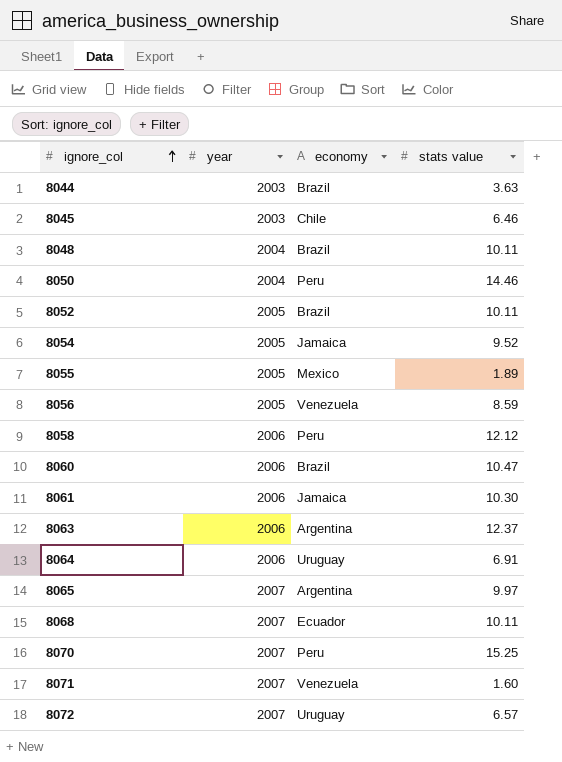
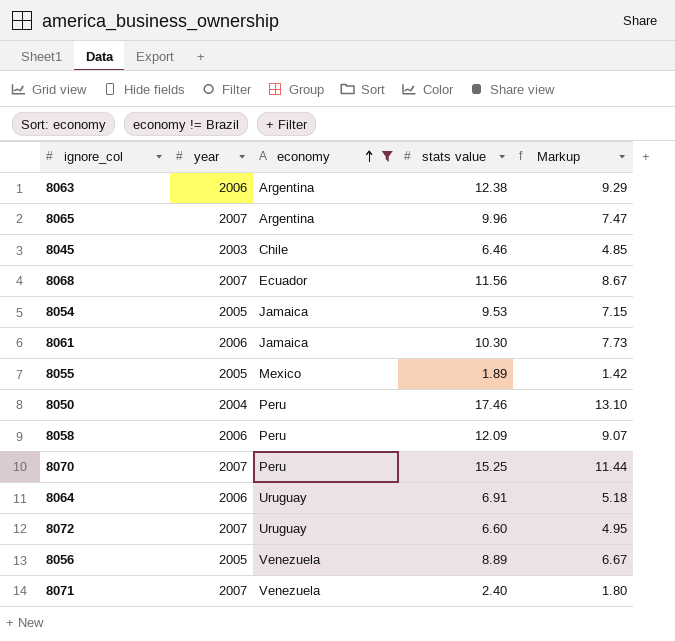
filter: none -> economy != Brazil
row order: ignore_col ascending -> economy ascending
column Markup | formula: none -> [stats value] * 0.75
8063 | stats value: 12.37 -> 12.38
8065 | stats value: 9.97 -> 9.96
8068 | stats value: 10.11 -> 11.56
8054 | stats value: 9.52 -> 9.53
8050 | stats value: 14.46 -> 17.46
8058 | stats value: 12.12 -> 12.09
8072 | stats value: 6.57 -> 6.60
8056 | stats value: 8.59 -> 8.89
8071 | stats value: 1.60 -> 2.40

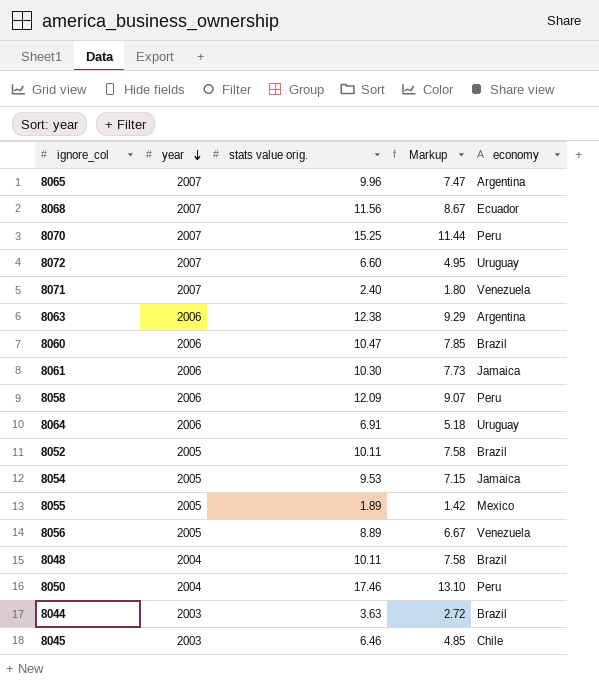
filter: economy != Brazil -> none
row order: economy ascending -> year descending
column name: stats value -> stats value orig.
column economy | position: 3 -> 5

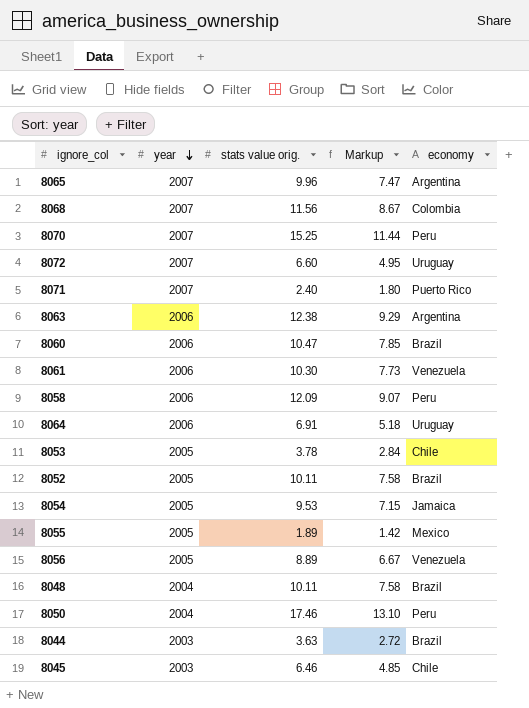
8068 | economy: Ecuador -> Colombia
8071 | economy: Venezuela -> Puerto Rico
8061 | economy: Jamaica -> Venezuela
row 8053: none -> 2005 | 3.78 | 2.84 | Chile

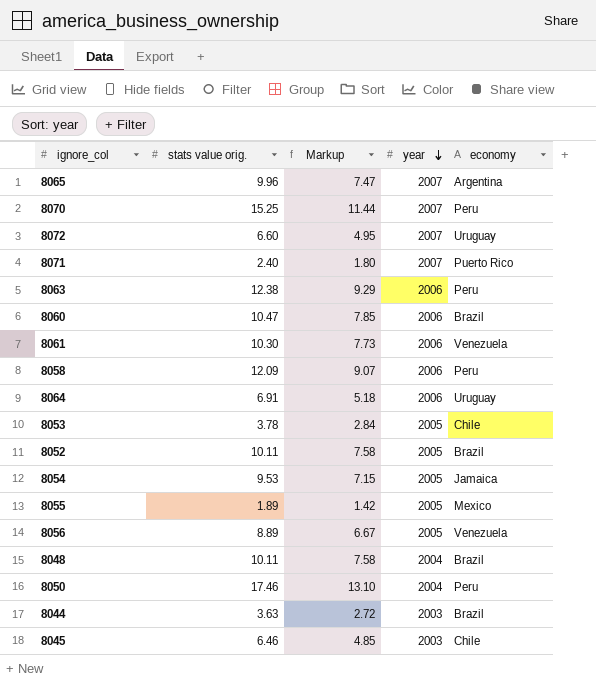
column year | position: 2 -> 4
row 8068: 2007 | 11.56 | 8.67 | Colombia -> none
8063 | economy: Argentina -> Peru

